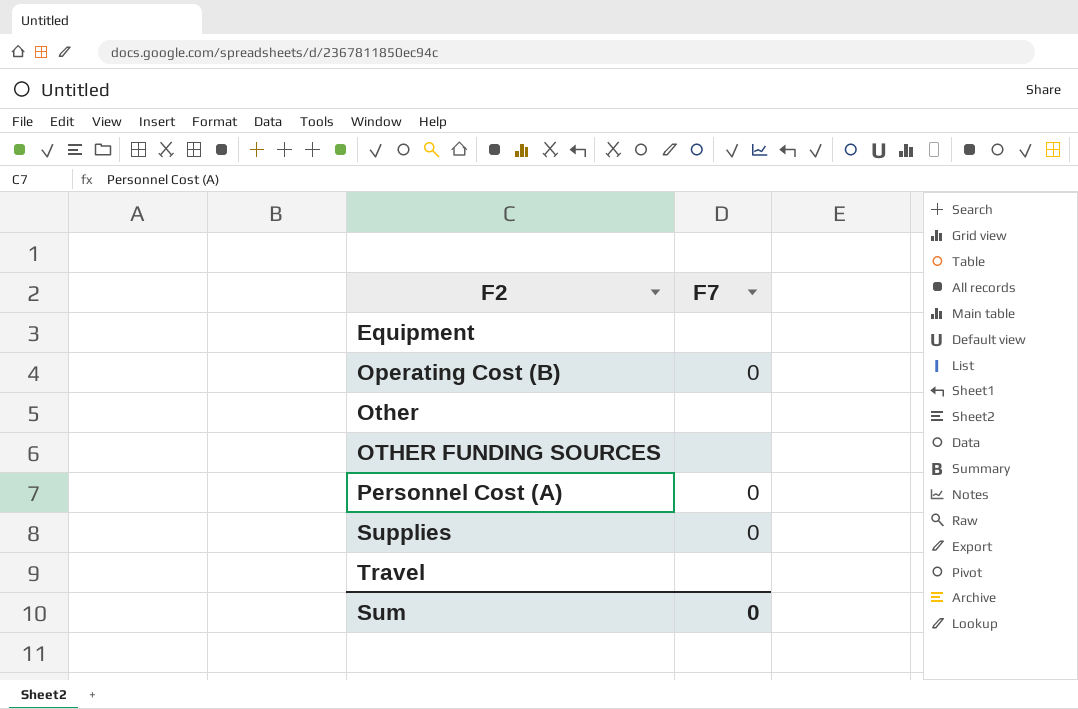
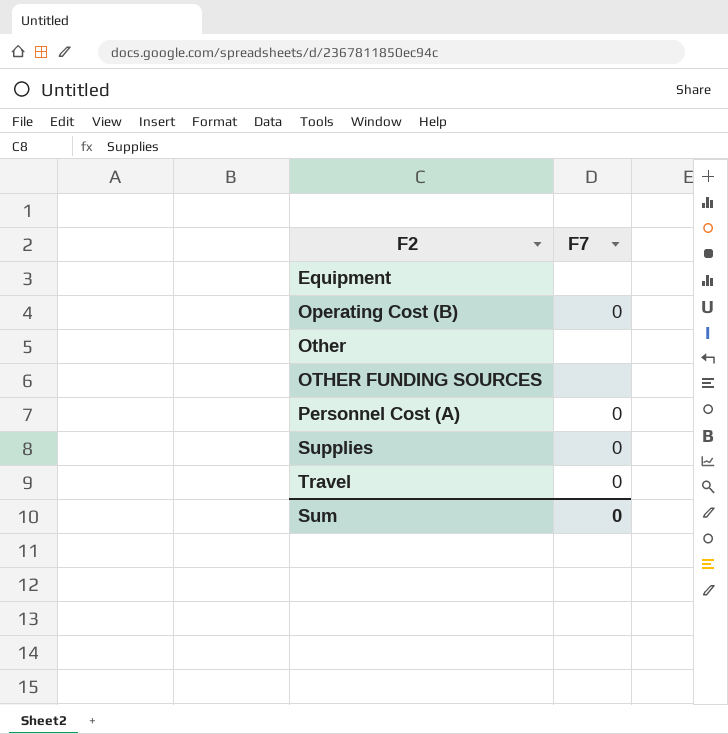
Travel | F7: none -> 0

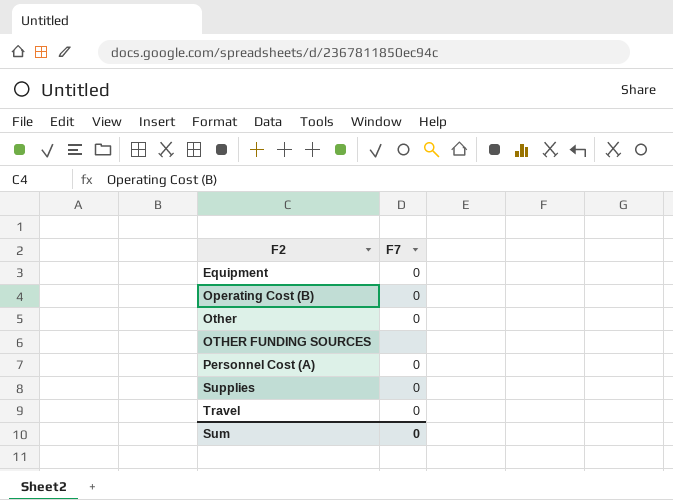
Equipment | F7: none -> 0
Other | F7: none -> 0

